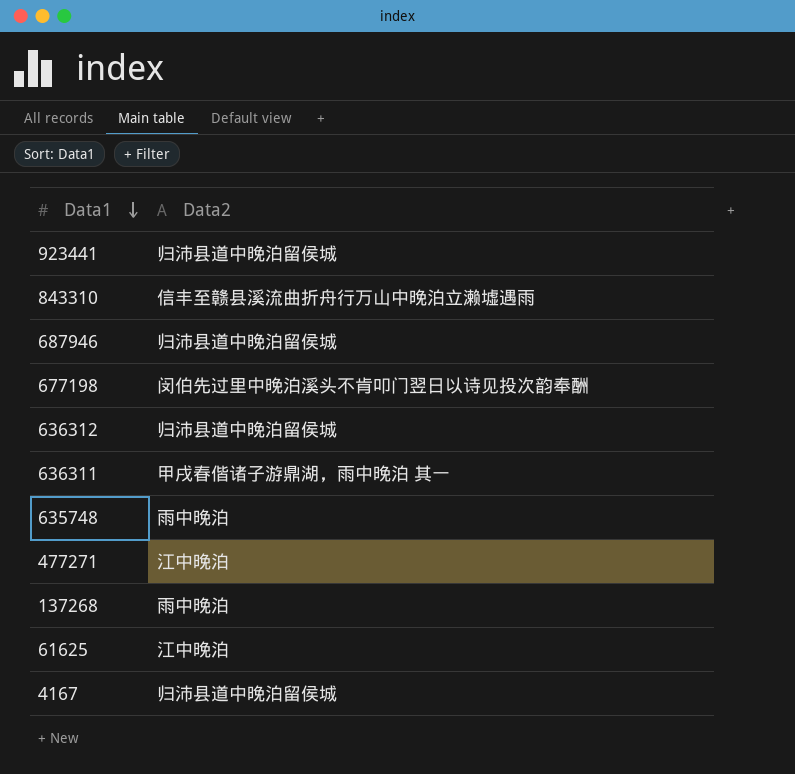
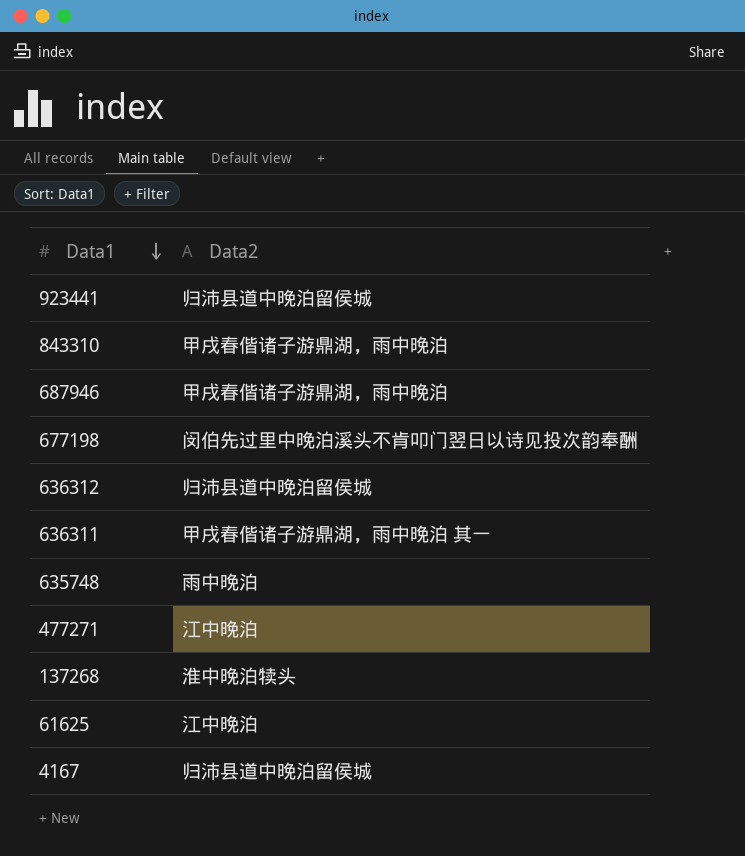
843310 | Data2: 信丰至赣县溪流曲折舟行万山中晚泊立濑墟遇雨 -> 甲戌春偕诸子游鼎湖，雨中晚泊
687946 | Data2: 归沛县道中晚泊留侯城 -> 甲戌春偕诸子游鼎湖，雨中晚泊
137268 | Data2: 雨中晚泊 -> 淮中晚泊犊头

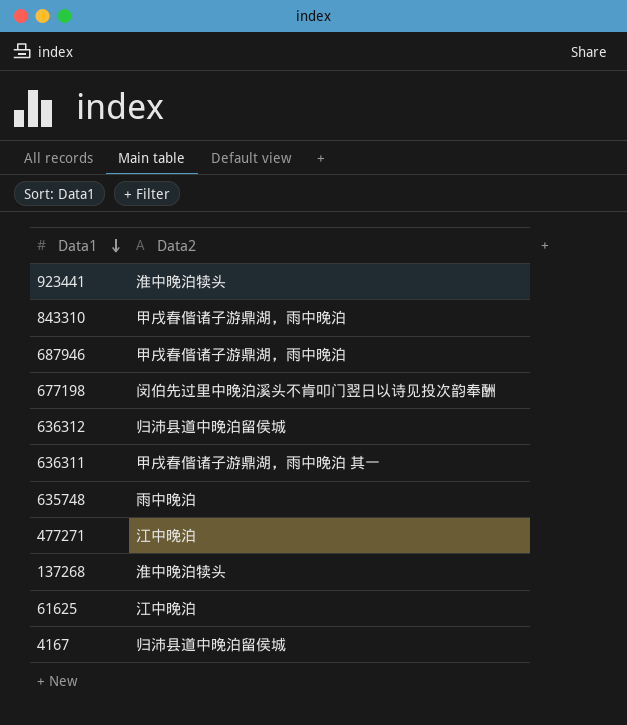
923441 | Data2: 归沛县道中晚泊留侯城 -> 淮中晚泊犊头

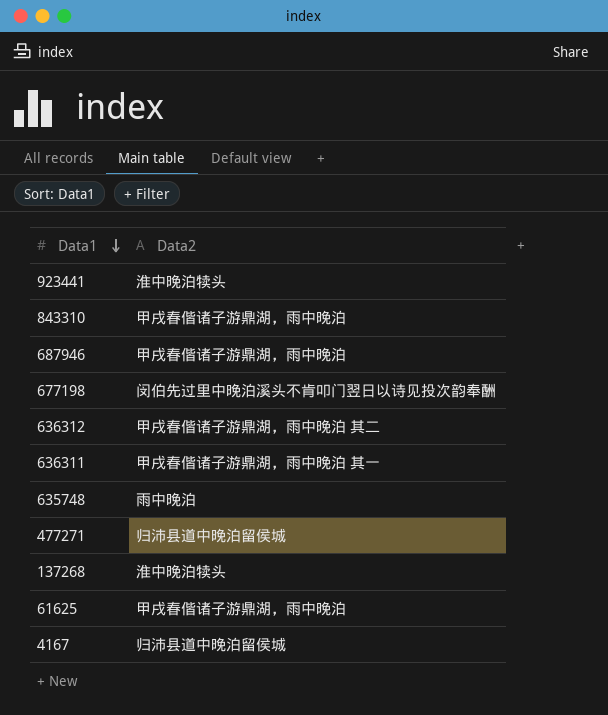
636312 | Data2: 归沛县道中晚泊留侯城 -> 甲戌春偕诸子游鼎湖，雨中晚泊 其二
477271 | Data2: 江中晚泊 -> 归沛县道中晚泊留侯城
61625 | Data2: 江中晚泊 -> 甲戌春偕诸子游鼎湖，雨中晚泊

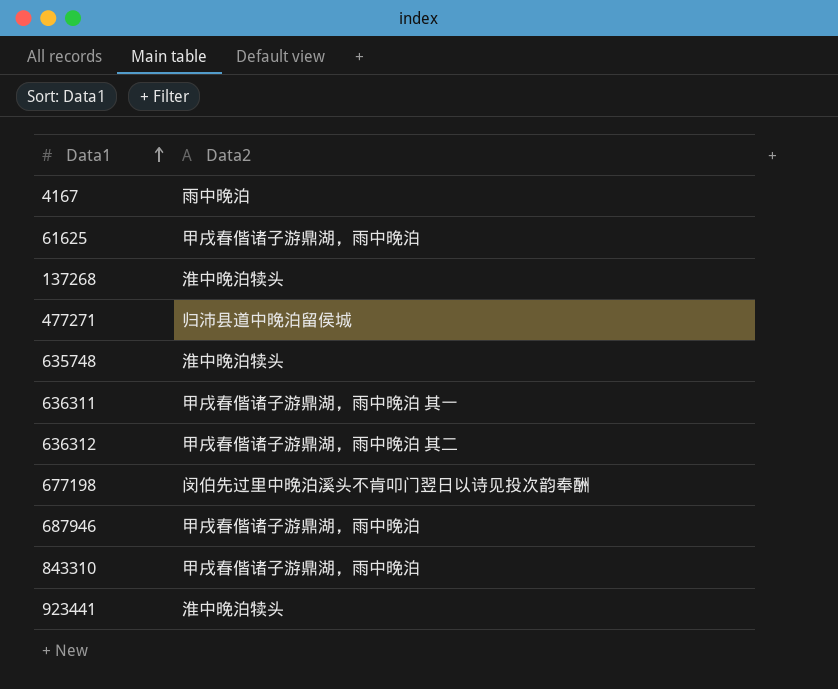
row order: Data1 descending -> Data1 ascending
4167 | Data2: 归沛县道中晚泊留侯城 -> 雨中晚泊
635748 | Data2: 雨中晚泊 -> 淮中晚泊犊头

